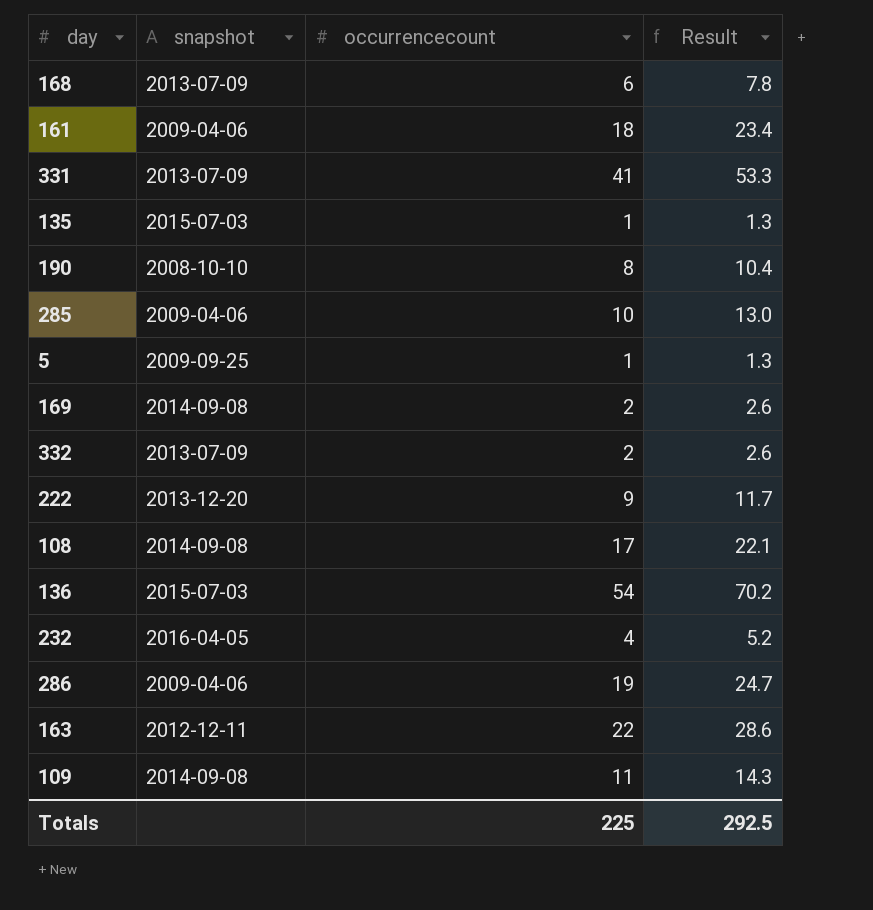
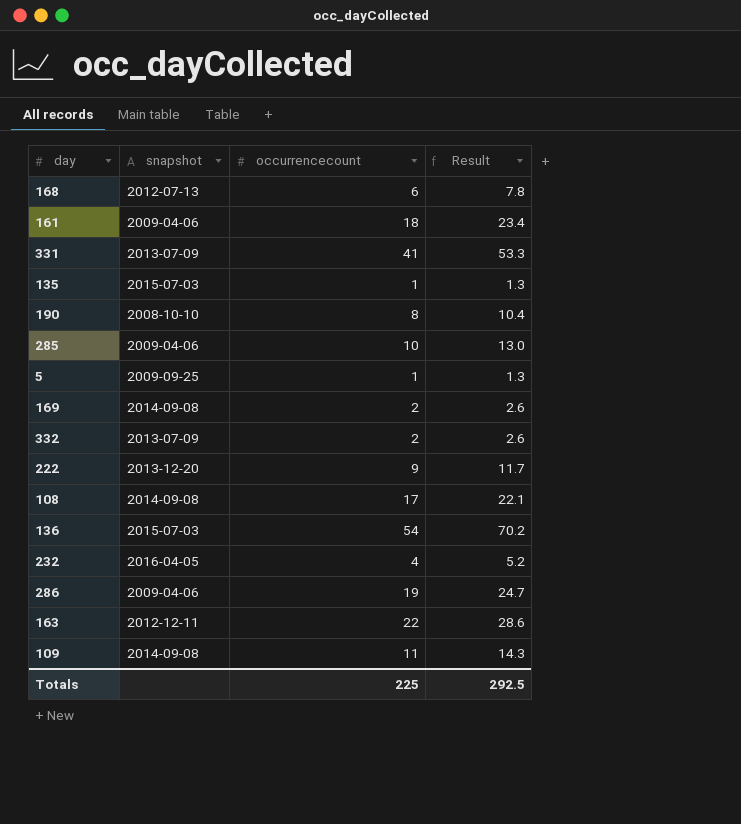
168 | snapshot: 2013-07-09 -> 2012-07-13

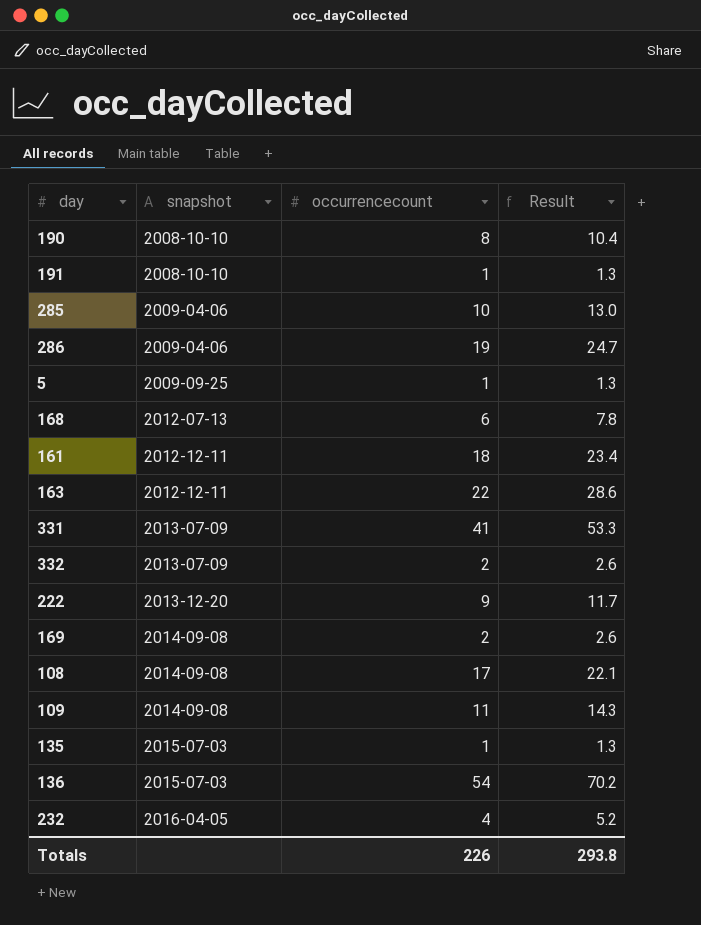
row order: none -> snapshot ascending
row 191: none -> 2008-10-10 | 1 | 1.3
161 | snapshot: 2009-04-06 -> 2012-12-11
Totals | occurrencecount: 225 -> 226
Totals | Result: 292.5 -> 293.8

